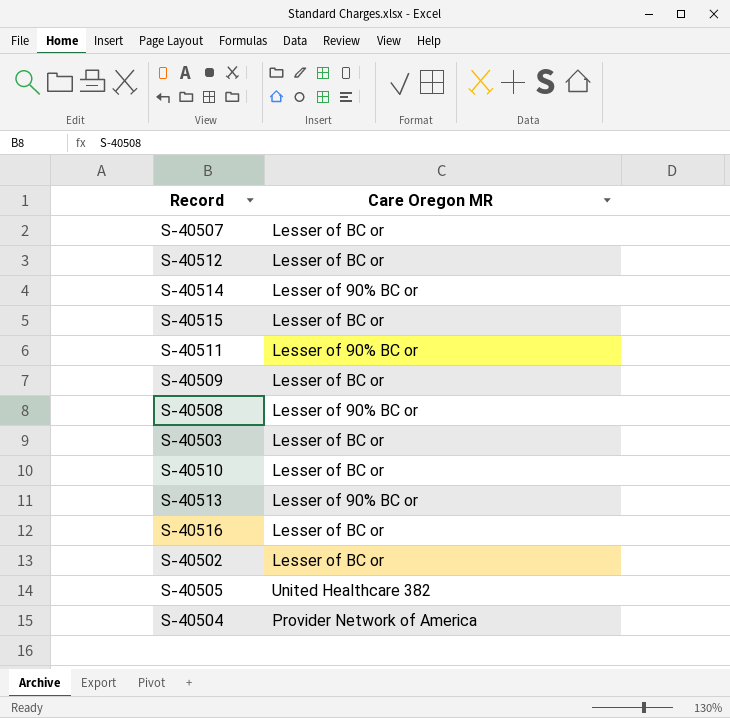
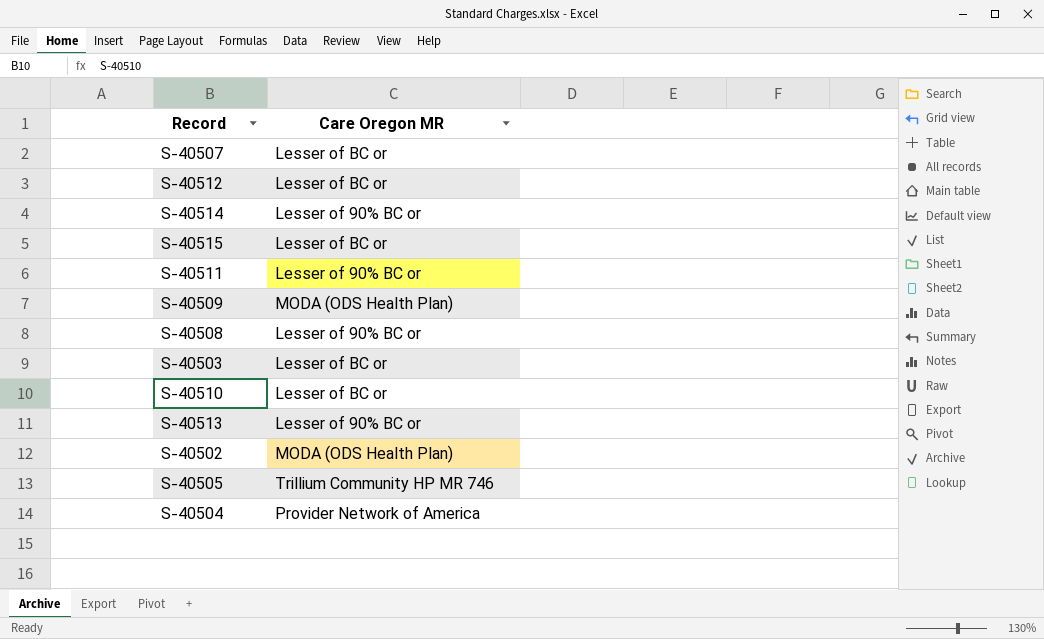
row S-40516: Lesser of BC or -> none
S-40509 | Care Oregon MR: Lesser of BC or -> MODA (ODS Health Plan)
S-40502 | Care Oregon MR: Lesser of BC or -> MODA (ODS Health Plan)
S-40505 | Care Oregon MR: United Healthcare 382 -> Trillium Community HP MR 746

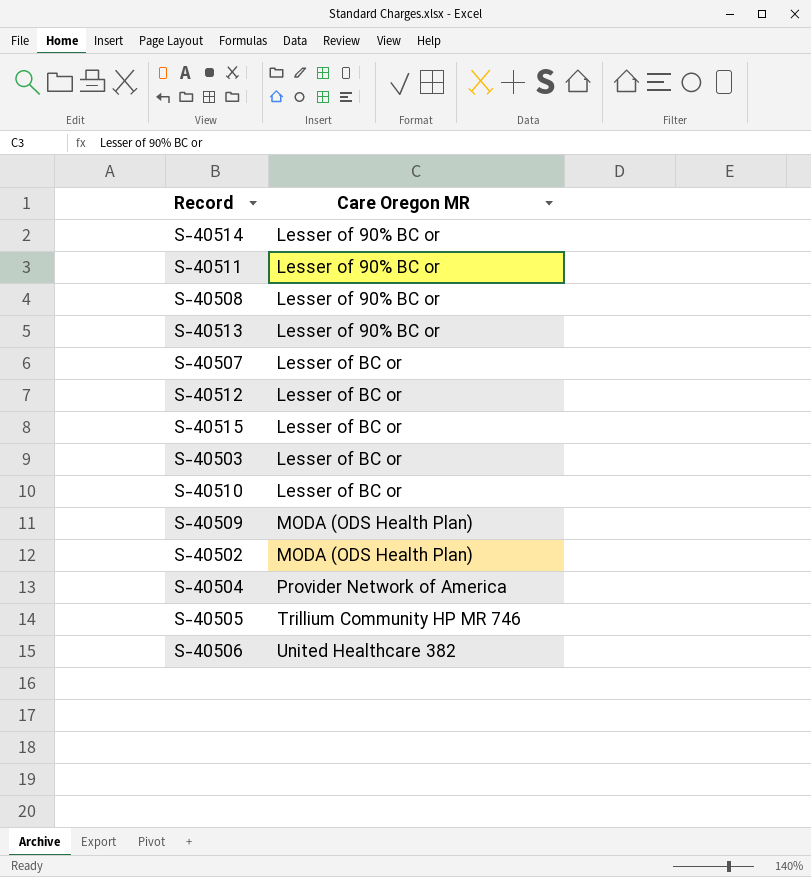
row order: none -> Care Oregon MR ascending
row S-40506: none -> United Healthcare 382

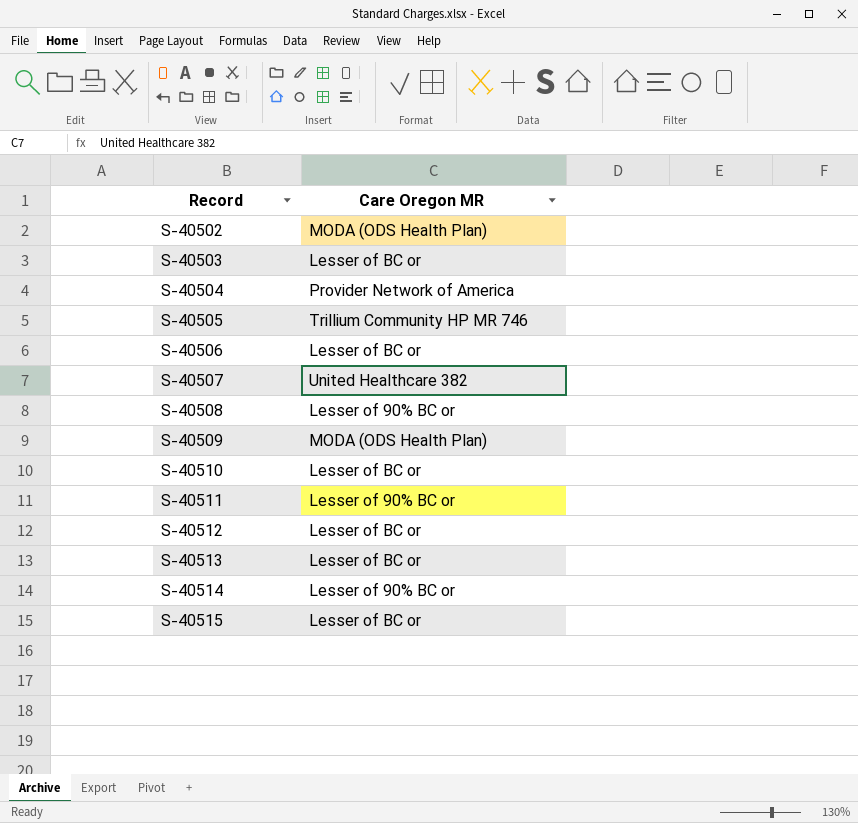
row order: Care Oregon MR ascending -> Record ascending
S-40506 | Care Oregon MR: United Healthcare 382 -> Lesser of BC or
S-40507 | Care Oregon MR: Lesser of BC or -> United Healthcare 382
S-40513 | Care Oregon MR: Lesser of 90% BC or -> Lesser of BC or

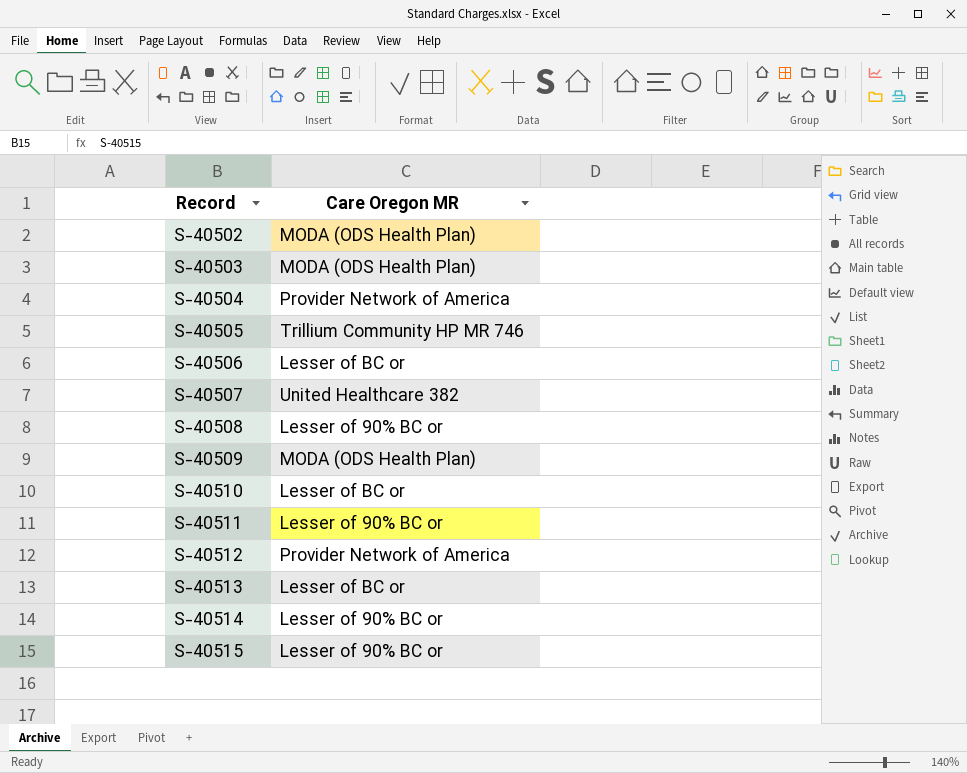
S-40503 | Care Oregon MR: Lesser of BC or -> MODA (ODS Health Plan)
S-40512 | Care Oregon MR: Lesser of BC or -> Provider Network of America
S-40515 | Care Oregon MR: Lesser of BC or -> Lesser of 90% BC or

